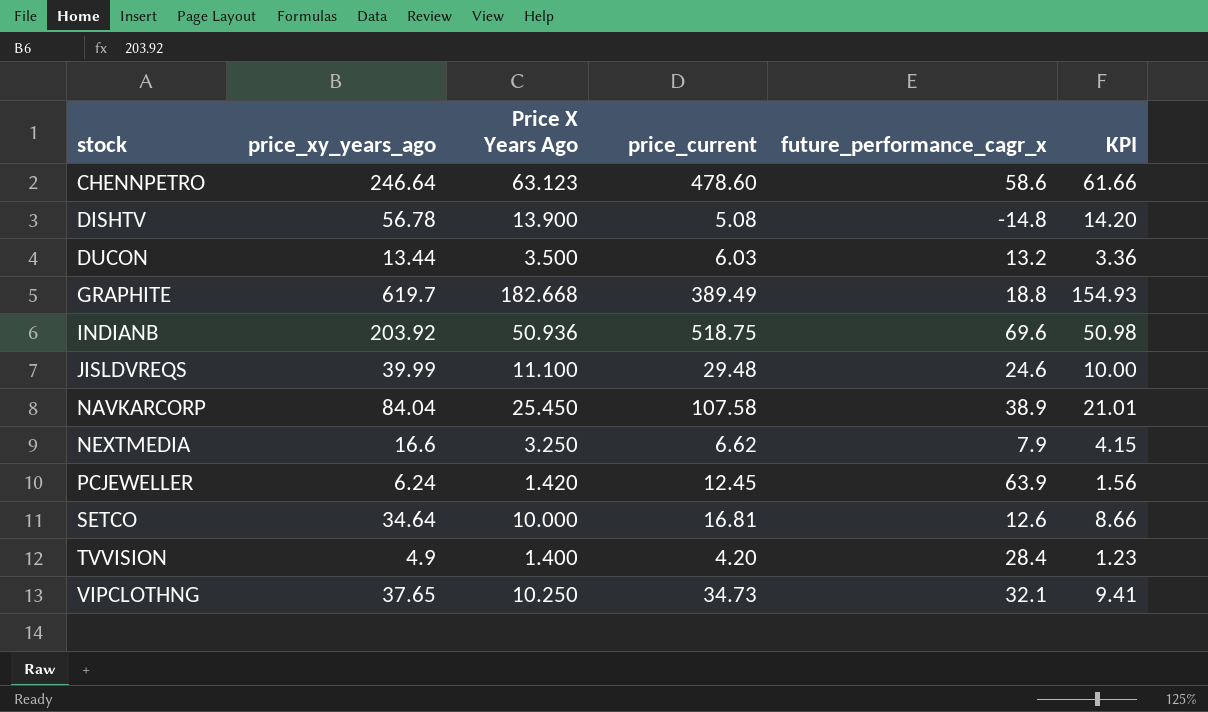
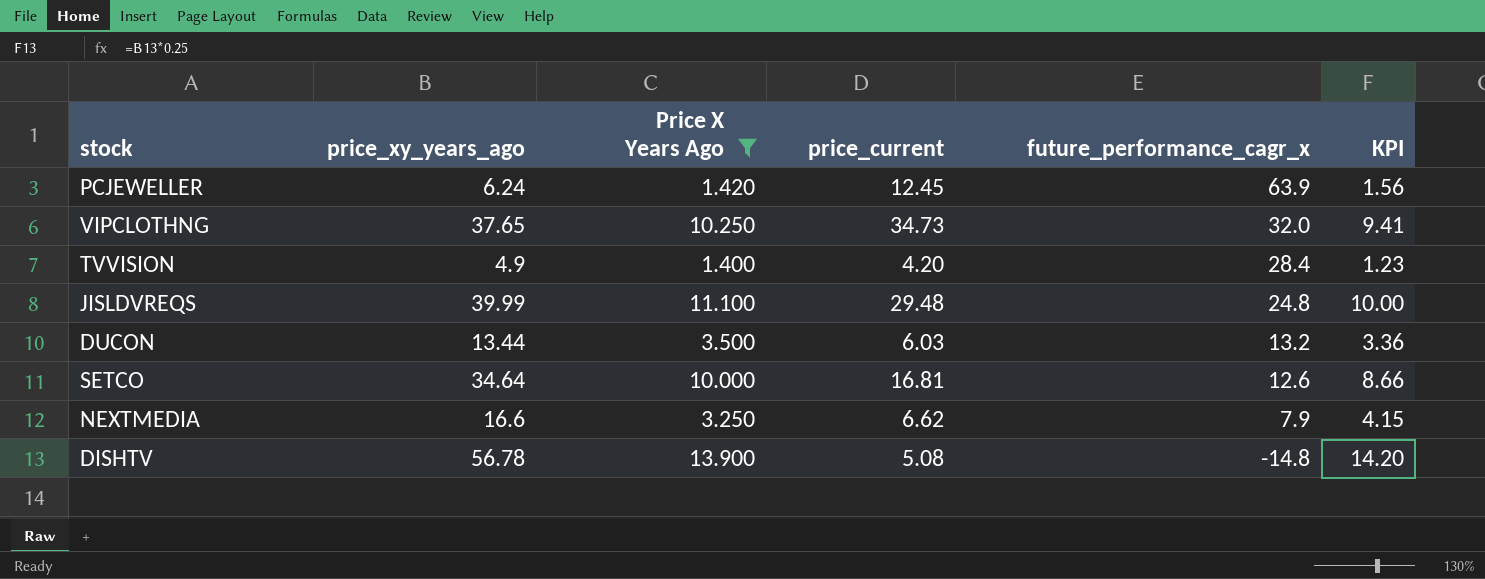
filter: none -> Price X Years Ago <= 13.900
row order: stock ascending -> future_performance_cagr_x descending
VIPCLOTHNG | future_performance_cagr_x: 32.1 -> 32.0
JISLDVREQS | future_performance_cagr_x: 24.6 -> 24.8

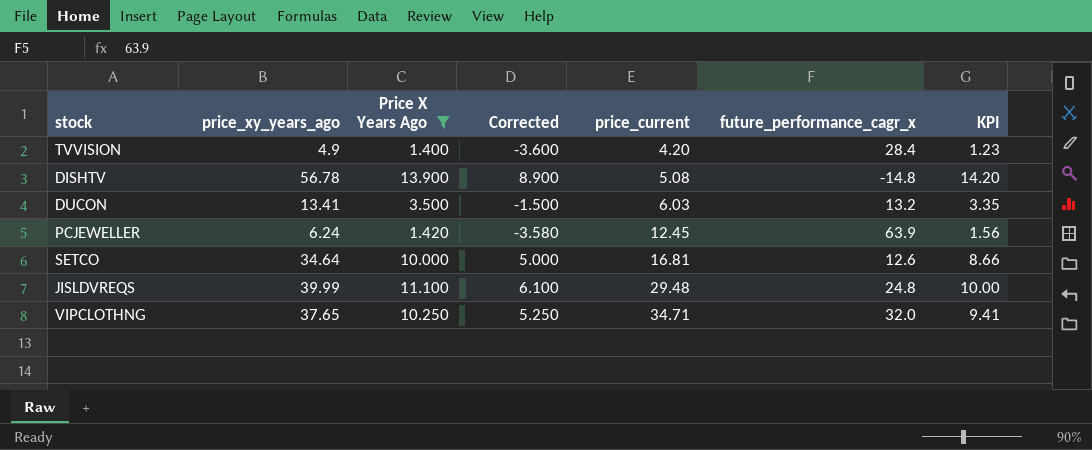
row order: future_performance_cagr_x descending -> price_current ascending
column Corrected | formula: none -> [Price X Years Ago] - 5
row NEXTMEDIA: 16.6 | 3.250 | 6.62 | 7.9 | 4.15 -> none
DUCON | price_xy_years_ago: 13.44 -> 13.41
DUCON | KPI: 3.36 -> 3.35
VIPCLOTHNG | price_current: 34.73 -> 34.71

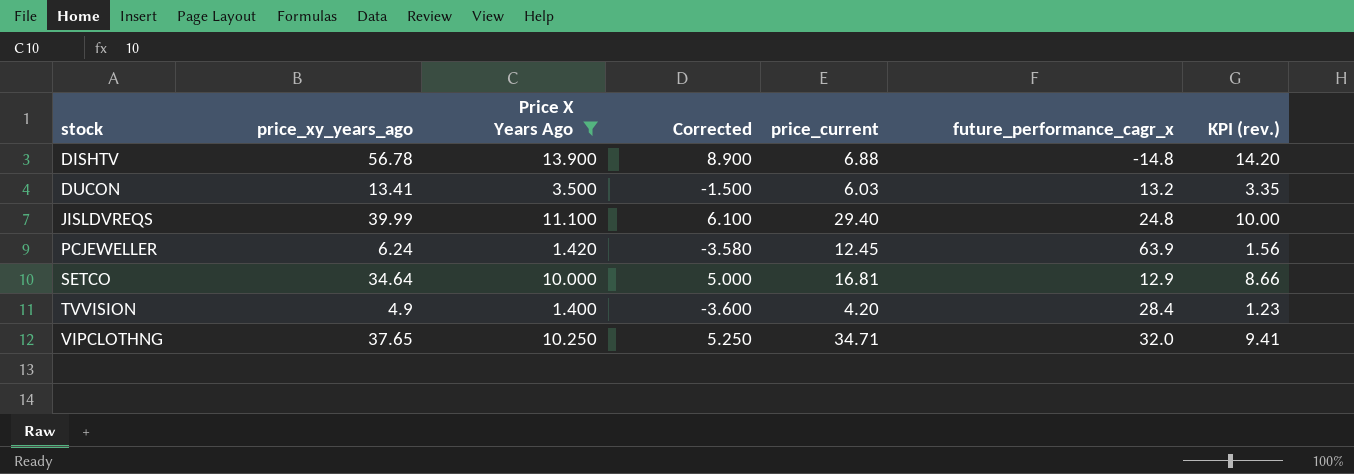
row order: price_current ascending -> stock ascending
column name: KPI -> KPI (rev.)
DISHTV | price_current: 5.08 -> 6.88
JISLDVREQS | price_current: 29.48 -> 29.40
SETCO | future_performance_cagr_x: 12.6 -> 12.9

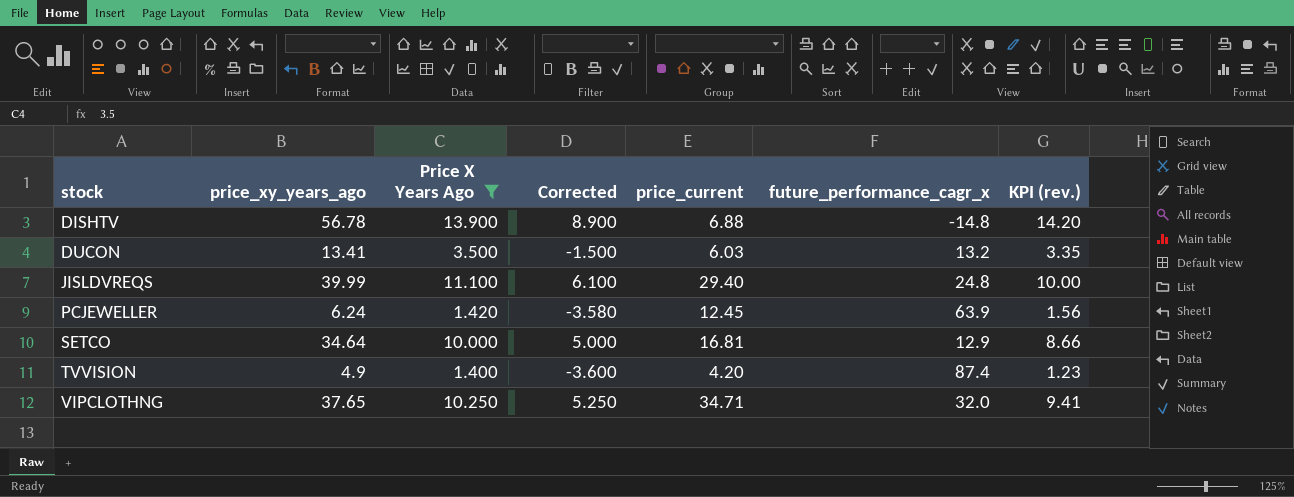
TVVISION | future_performance_cagr_x: 28.4 -> 87.4

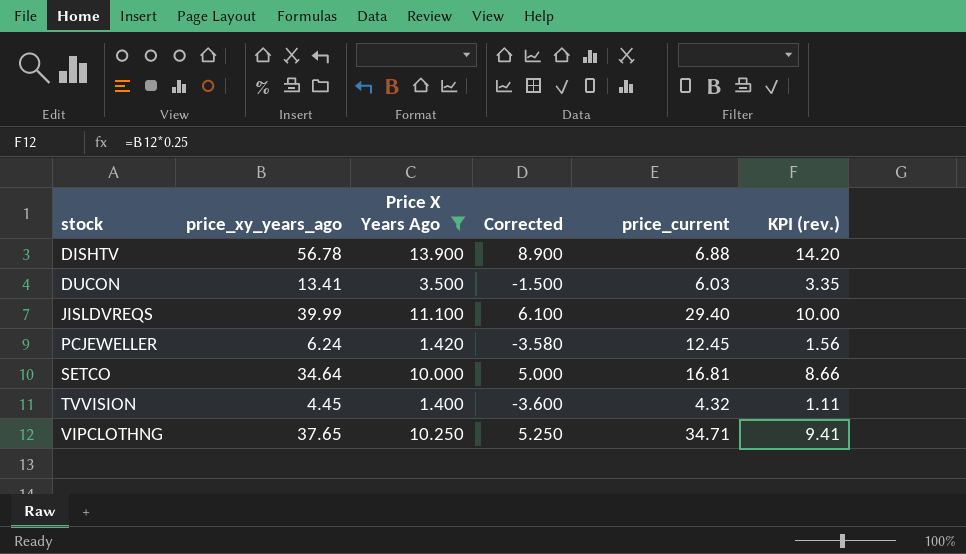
column future_performance_cagr_x | position: 6 -> none
TVVISION | price_xy_years_ago: 4.9 -> 4.45
TVVISION | price_current: 4.20 -> 4.32
TVVISION | KPI (rev.): 1.23 -> 1.11

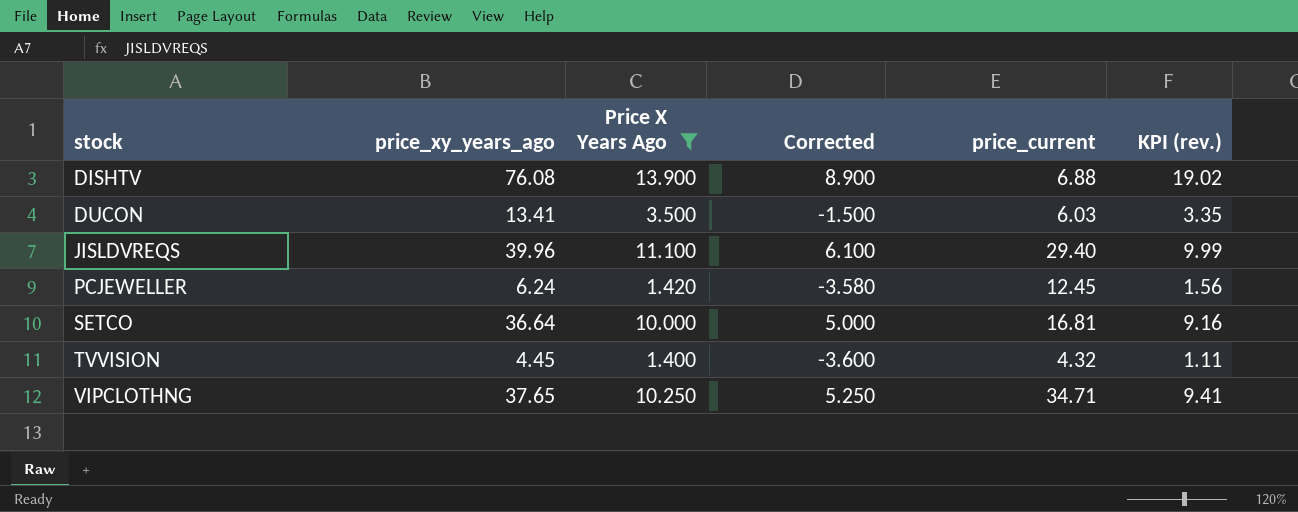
DISHTV | price_xy_years_ago: 56.78 -> 76.08
DISHTV | KPI (rev.): 14.20 -> 19.02
JISLDVREQS | price_xy_years_ago: 39.99 -> 39.96
JISLDVREQS | KPI (rev.): 10.00 -> 9.99
SETCO | price_xy_years_ago: 34.64 -> 36.64
SETCO | KPI (rev.): 8.66 -> 9.16

